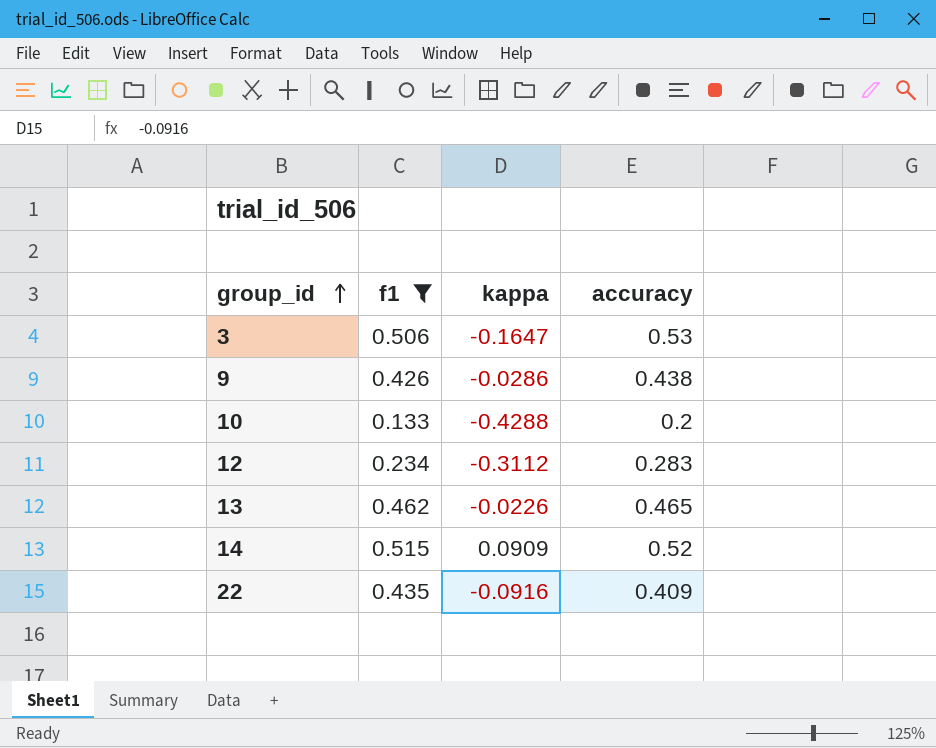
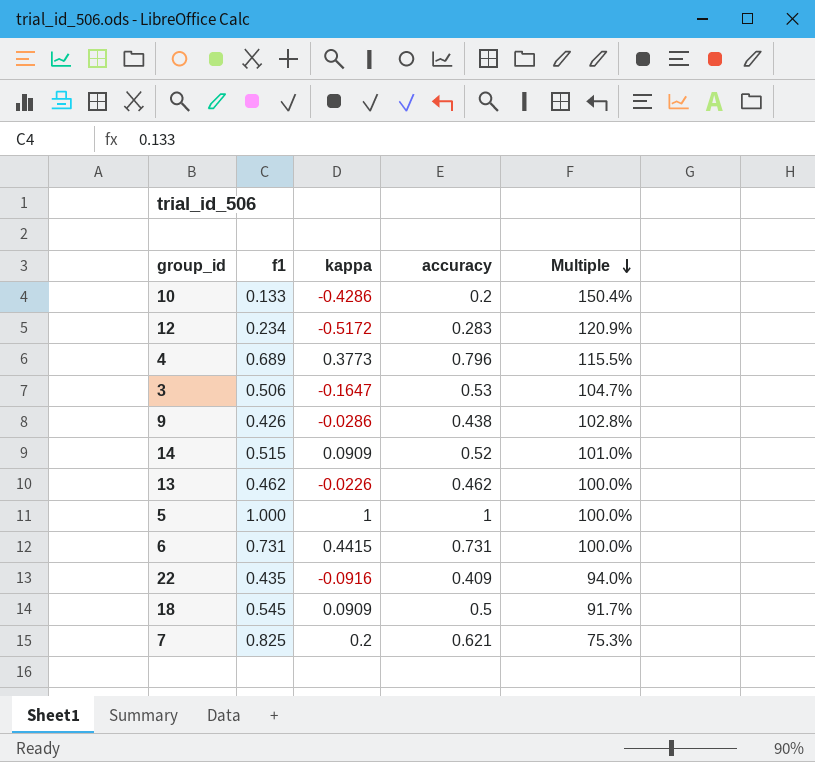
filter: f1 <= 0.515 -> none
row order: group_id ascending -> Multiple descending
column Multiple | formula: none -> [accuracy] / [f1]
10 | kappa: -0.4288 -> -0.4286
12 | kappa: -0.3112 -> -0.5172
13 | accuracy: 0.465 -> 0.462

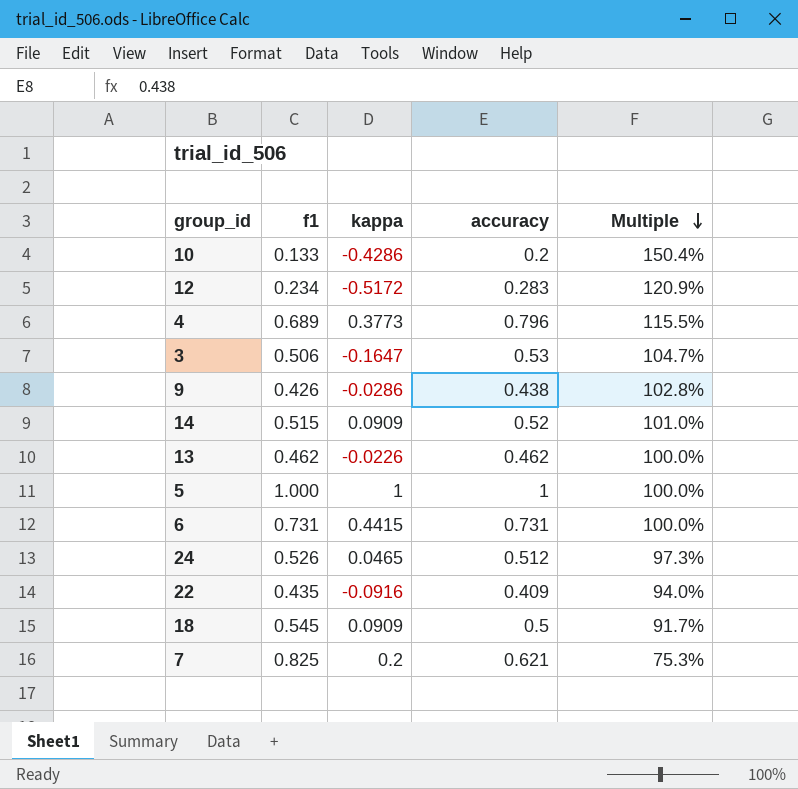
row 24: none -> 0.526 | 0.0465 | 0.512 | 97.3%

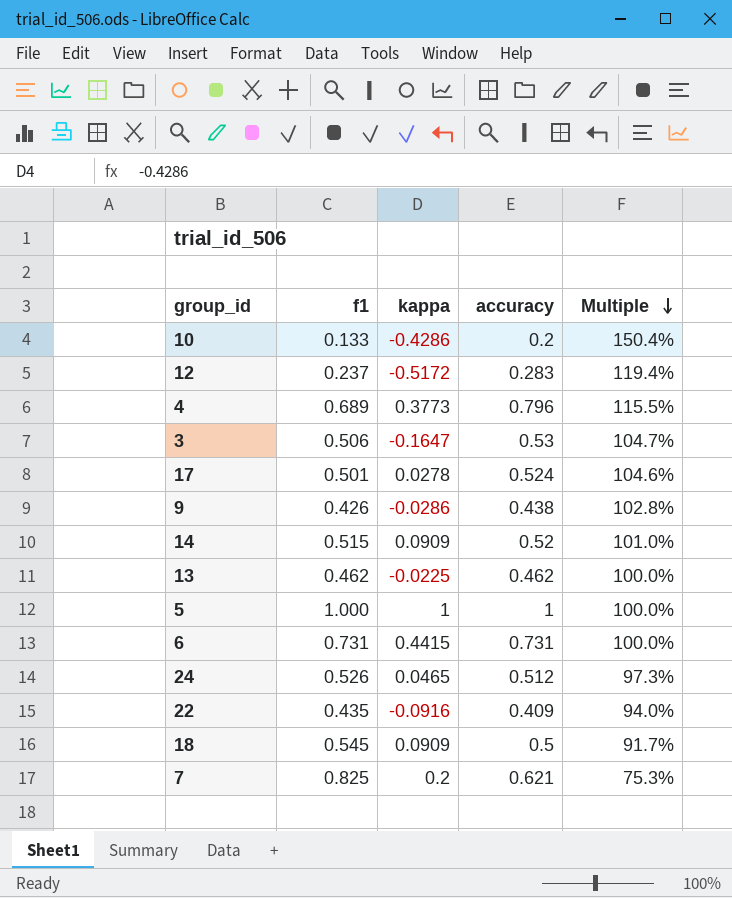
12 | f1: 0.234 -> 0.237
12 | Multiple: 120.9% -> 119.4%
row 17: none -> 0.501 | 0.0278 | 0.524 | 104.6%
13 | kappa: -0.0226 -> -0.0225

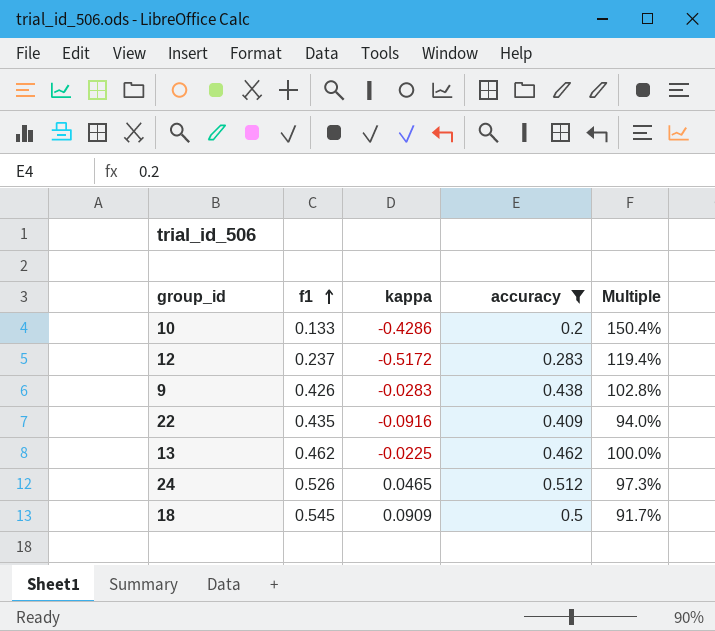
filter: none -> accuracy <= 0.512
row order: Multiple descending -> f1 ascending
9 | kappa: -0.0286 -> -0.0283

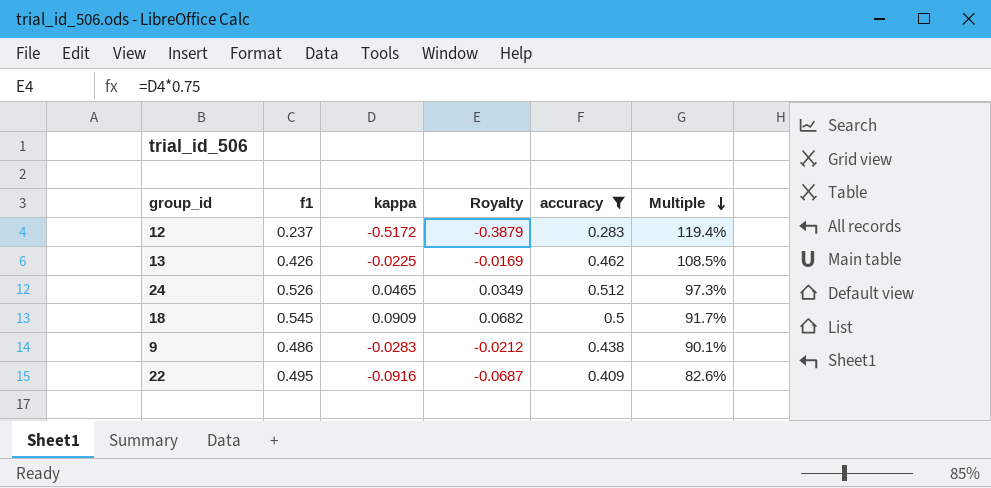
row order: f1 ascending -> Multiple descending
column Royalty | formula: none -> [kappa] * 0.75
row 10: 0.133 | -0.4286 | 0.2 | 150.4% -> none
13 | f1: 0.462 -> 0.426
13 | Multiple: 100.0% -> 108.5%
9 | f1: 0.426 -> 0.486
9 | Multiple: 102.8% -> 90.1%
22 | f1: 0.435 -> 0.495
22 | Multiple: 94.0% -> 82.6%

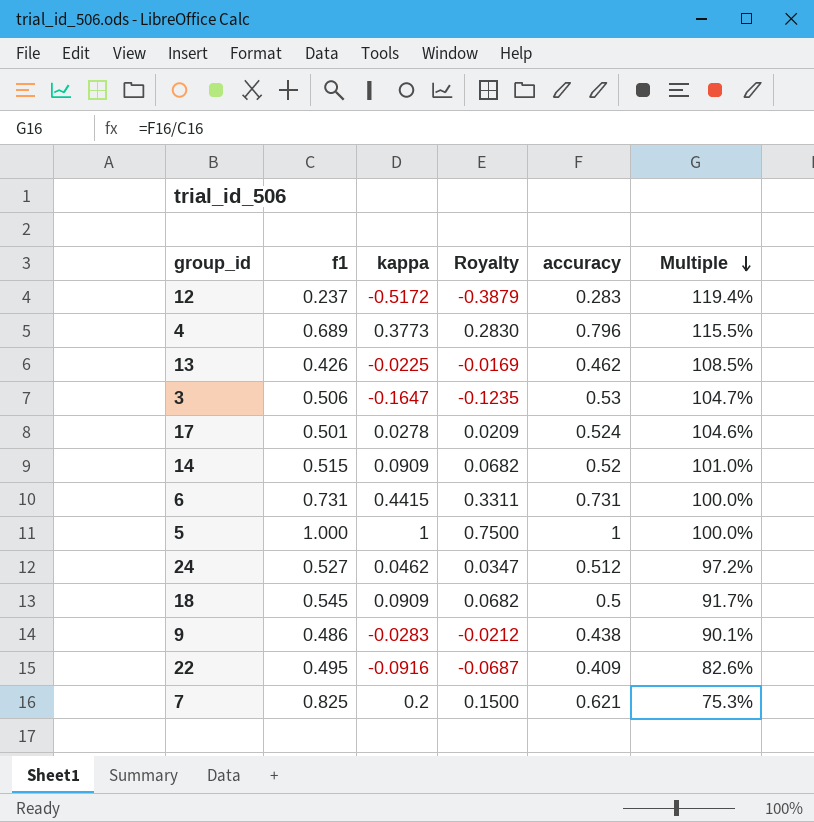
filter: accuracy <= 0.512 -> none
24 | f1: 0.526 -> 0.527
24 | kappa: 0.0465 -> 0.0462
24 | Royalty: 0.0349 -> 0.0347
24 | Multiple: 97.3% -> 97.2%

